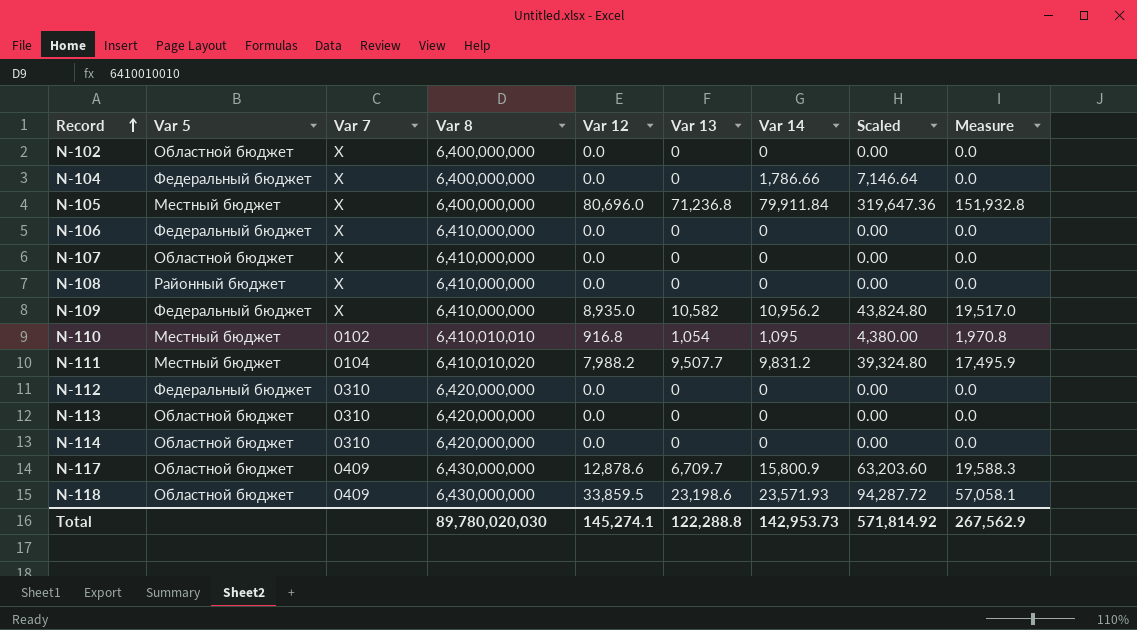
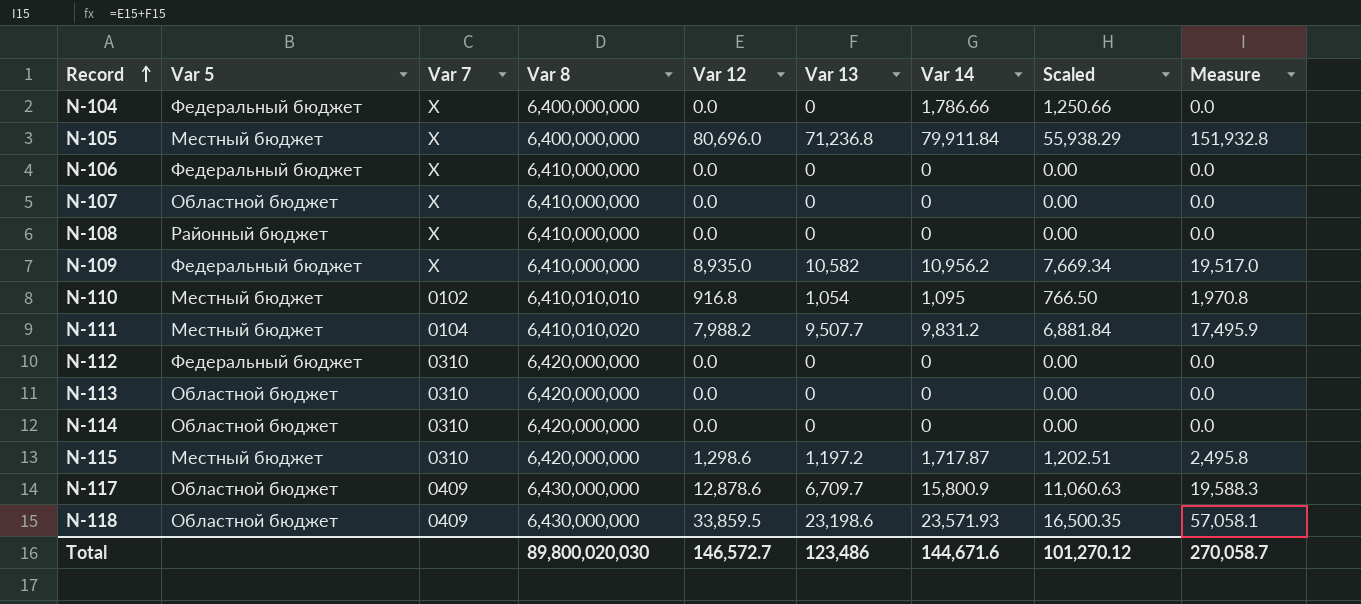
column Scaled | formula: [Var 14] * 4 -> [Var 14] * 0.7
row N-102: Областной бюджет | Х | 6,400,000,000 | 0.0 | 0 | 0 | 0.00 | 0.0 -> none
row N-115: none -> Местный бюджет | 0310 | 6,420,000,000 | 1,298.6 | 1,197.2 | 1,717.87 | 1,202.51 | 2,495.8
Total | Var 8: 89,780,020,030 -> 89,800,020,030
Total | Var 12: 145,274.1 -> 146,572.7
Total | Var 13: 122,288.8 -> 123,486
Total | Var 14: 142,953.73 -> 144,671.6
Total | Scaled: 571,814.92 -> 101,270.12
Total | Measure: 267,562.9 -> 270,058.7

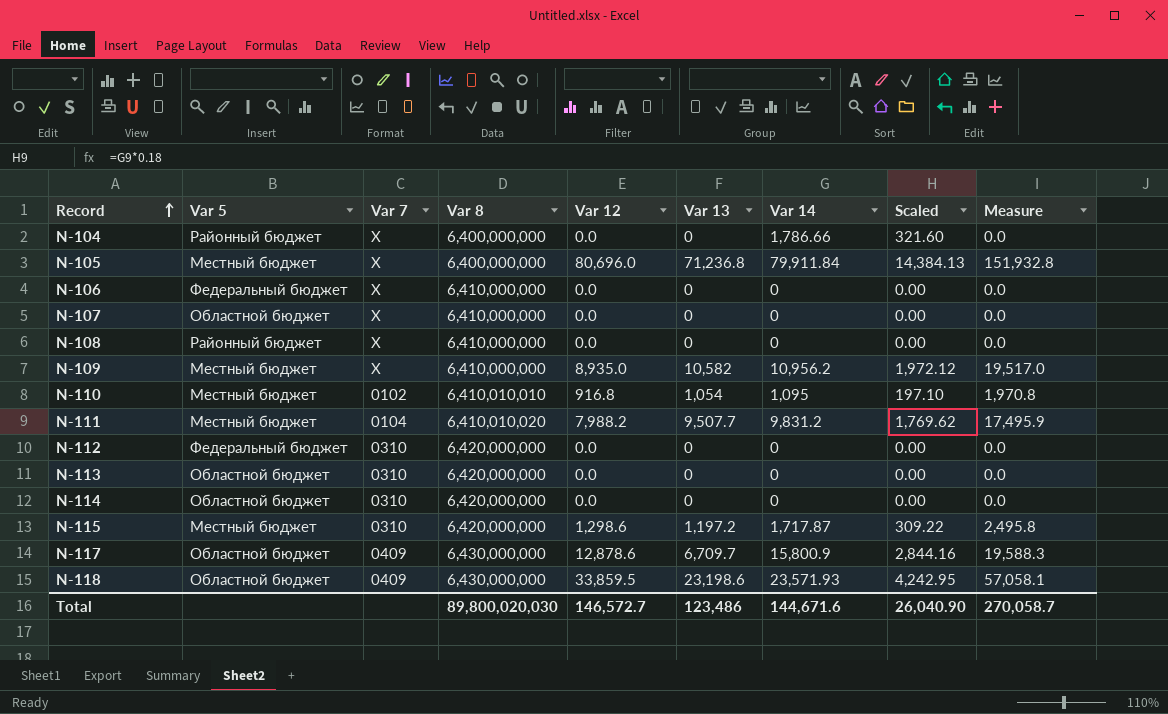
column Scaled | formula: [Var 14] * 0.7 -> [Var 14] * 0.18
N-104 | Var 5: Федеральный бюджет -> Районный бюджет
N-109 | Var 5: Федеральный бюджет -> Местный бюджет
Total | Scaled: 101,270.12 -> 26,040.90

